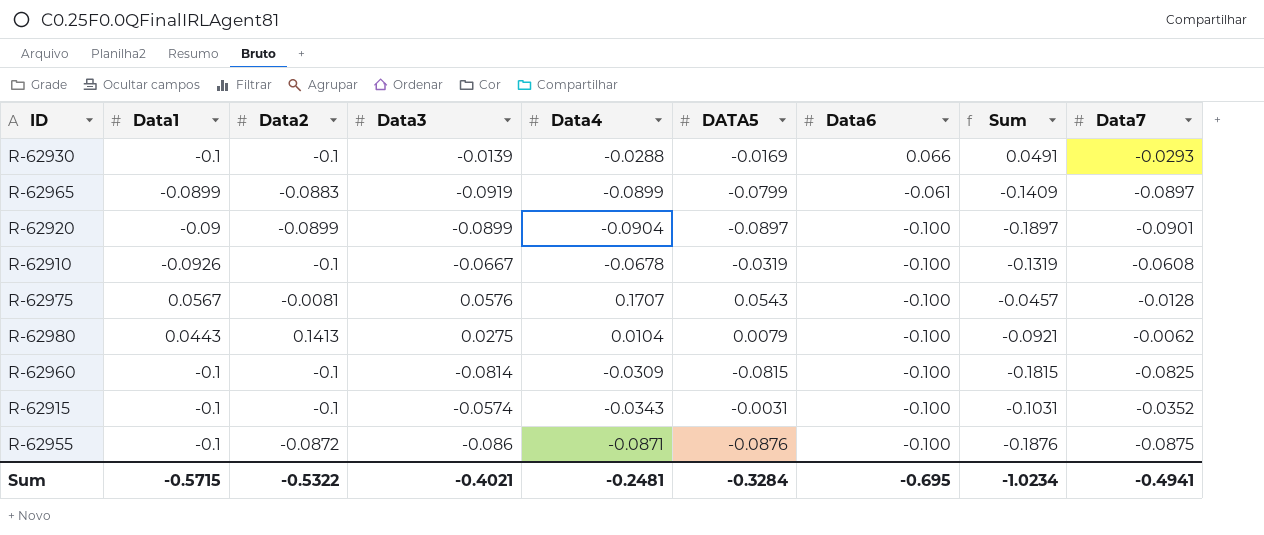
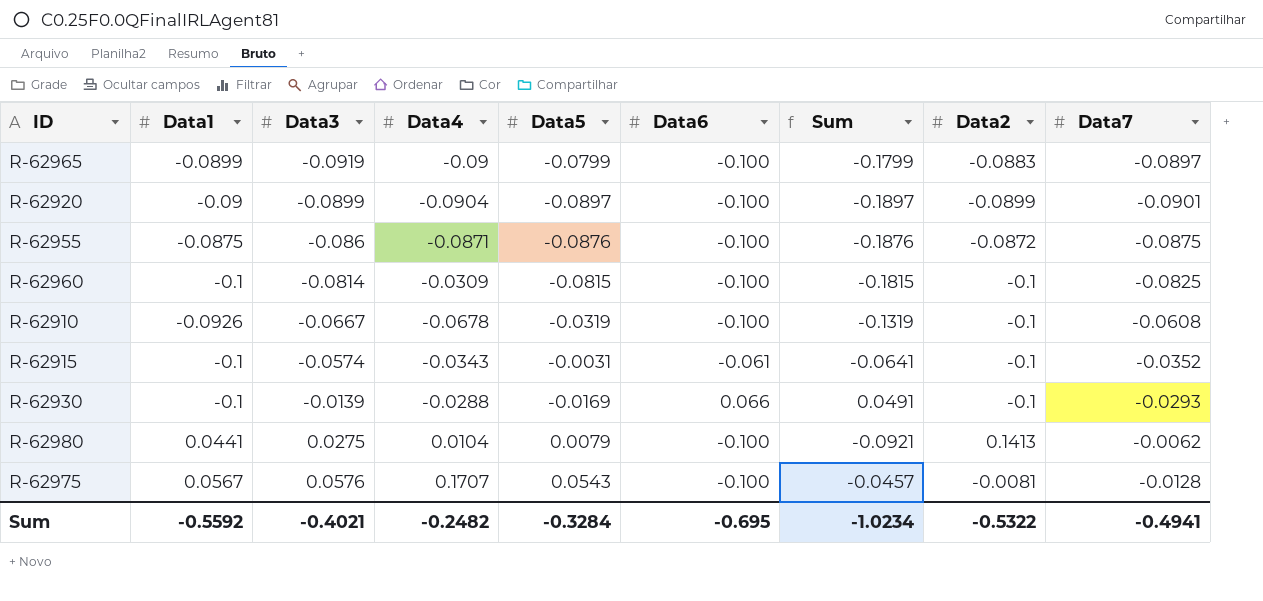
row order: Data6 descending -> Data3 ascending
column name: DATA5 -> Data5
column Data2 | position: 3 -> 8
R-62965 | Data4: -0.0899 -> -0.09
R-62965 | Data6: -0.061 -> -0.100
R-62965 | Sum: -0.1409 -> -0.1799
R-62955 | Data1: -0.1 -> -0.0875
R-62915 | Data6: -0.100 -> -0.061
R-62915 | Sum: -0.1031 -> -0.0641
R-62980 | Data1: 0.0443 -> 0.0441
Sum | Data1: -0.5715 -> -0.5592
Sum | Data4: -0.2481 -> -0.2482

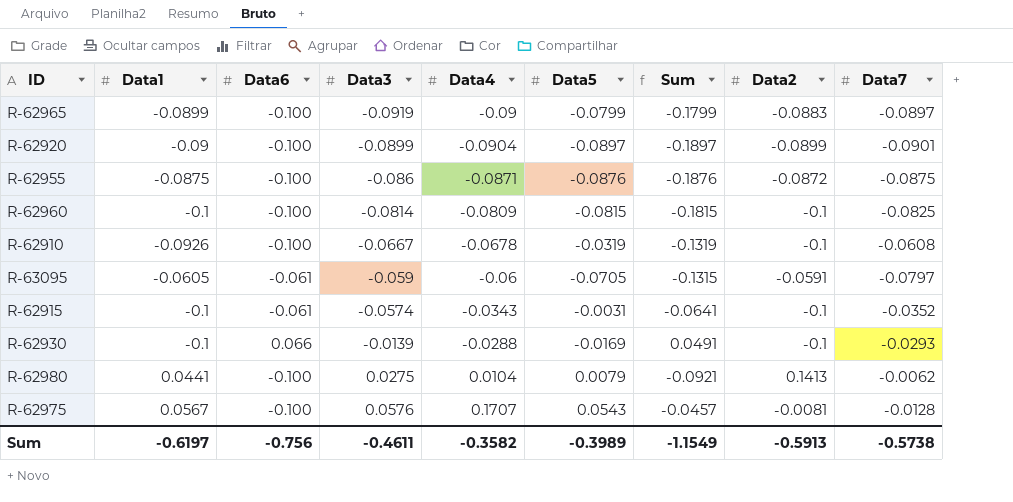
column Data6 | position: 6 -> 3
R-62960 | Data4: -0.0309 -> -0.0809
row R-63095: none -> -0.0605 | -0.061 | -0.059 | -0.06 | -0.0705 | -0.1315 | -0.0591 | -0.0797
Sum | Data1: -0.5592 -> -0.6197
Sum | Data6: -0.695 -> -0.756
Sum | Data3: -0.4021 -> -0.4611
Sum | Data4: -0.2482 -> -0.3582
Sum | Data5: -0.3284 -> -0.3989
Sum | Sum: -1.0234 -> -1.1549
Sum | Data2: -0.5322 -> -0.5913
Sum | Data7: -0.4941 -> -0.5738

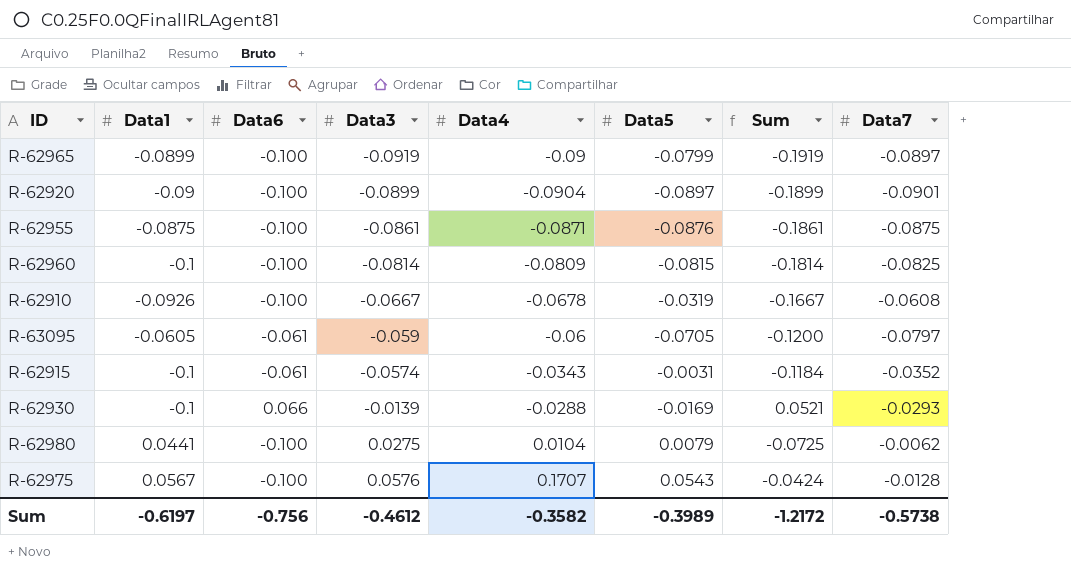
column Data2 | position: 8 -> none
column Sum | formula: [Data6] + [Data5] -> [Data6] + [Data3]
R-62955 | Data3: -0.086 -> -0.0861
Sum | Data3: -0.4611 -> -0.4612
Sum | Sum: -1.1549 -> -1.2172

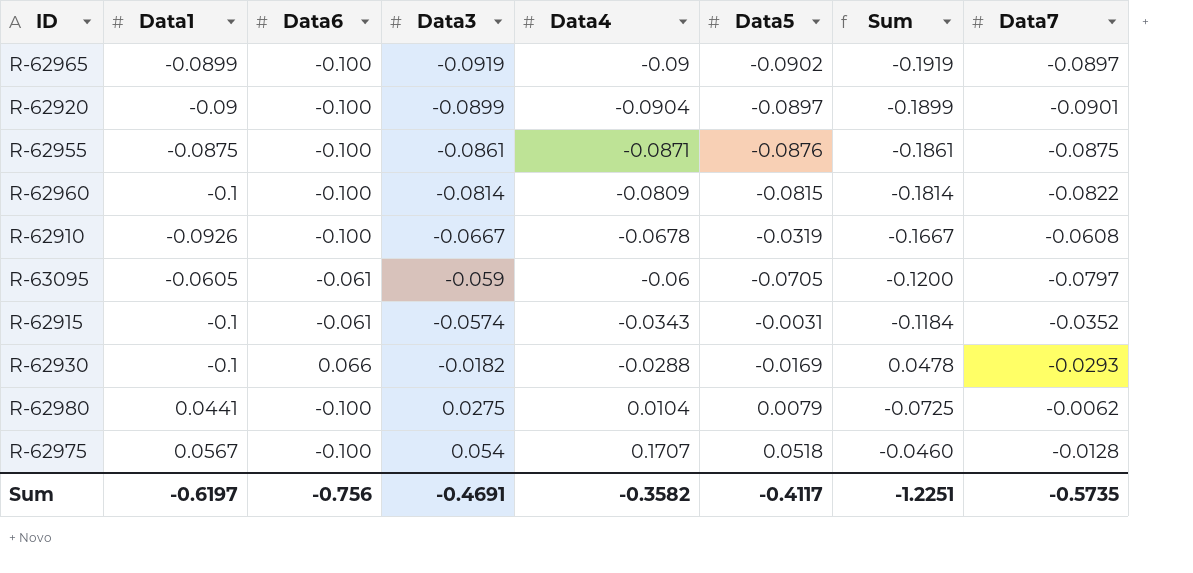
R-62965 | Data5: -0.0799 -> -0.0902
R-62960 | Data7: -0.0825 -> -0.0822
R-62930 | Data3: -0.0139 -> -0.0182
R-62930 | Sum: 0.0521 -> 0.0478
R-62975 | Data3: 0.0576 -> 0.054
R-62975 | Data5: 0.0543 -> 0.0518
R-62975 | Sum: -0.0424 -> -0.0460
Sum | Data3: -0.4612 -> -0.4691
Sum | Data5: -0.3989 -> -0.4117
Sum | Sum: -1.2172 -> -1.2251
Sum | Data7: -0.5738 -> -0.5735

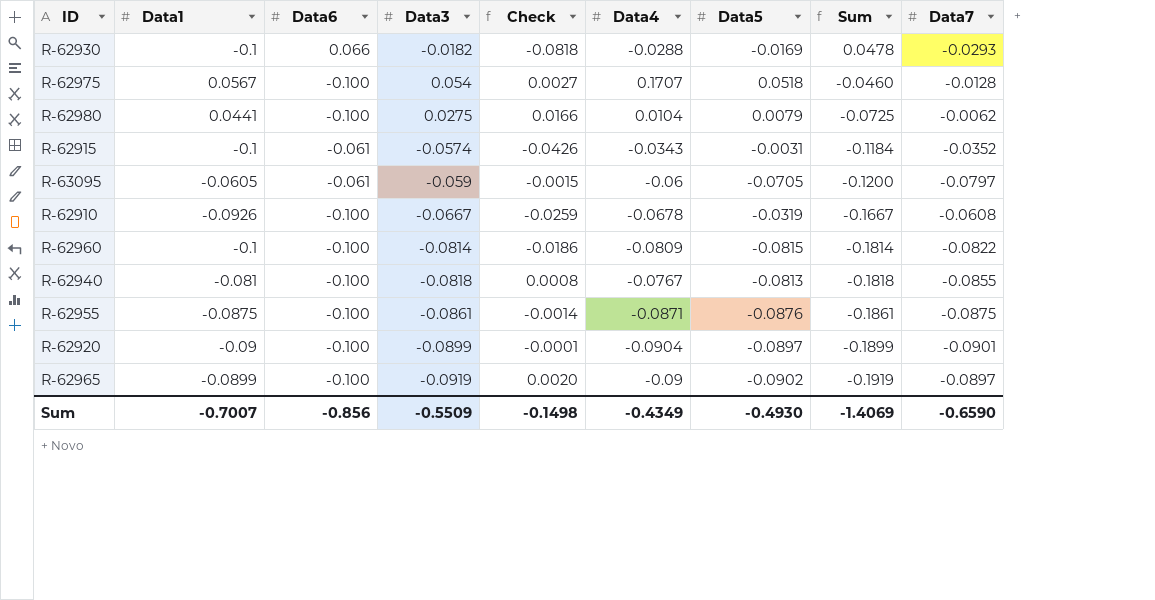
row order: Data3 ascending -> Sum descending
column Check | formula: none -> [Data1] - [Data3]
row R-62940: none -> -0.081 | -0.100 | -0.0818 | 0.0008 | -0.0767 | -0.0813 | -0.1818 | -0.0855
Sum | Data1: -0.6197 -> -0.7007
Sum | Data6: -0.756 -> -0.856
Sum | Data3: -0.4691 -> -0.5509
Sum | Data4: -0.3582 -> -0.4349
Sum | Data5: -0.4117 -> -0.4930
Sum | Sum: -1.2251 -> -1.4069
Sum | Data7: -0.5735 -> -0.6590

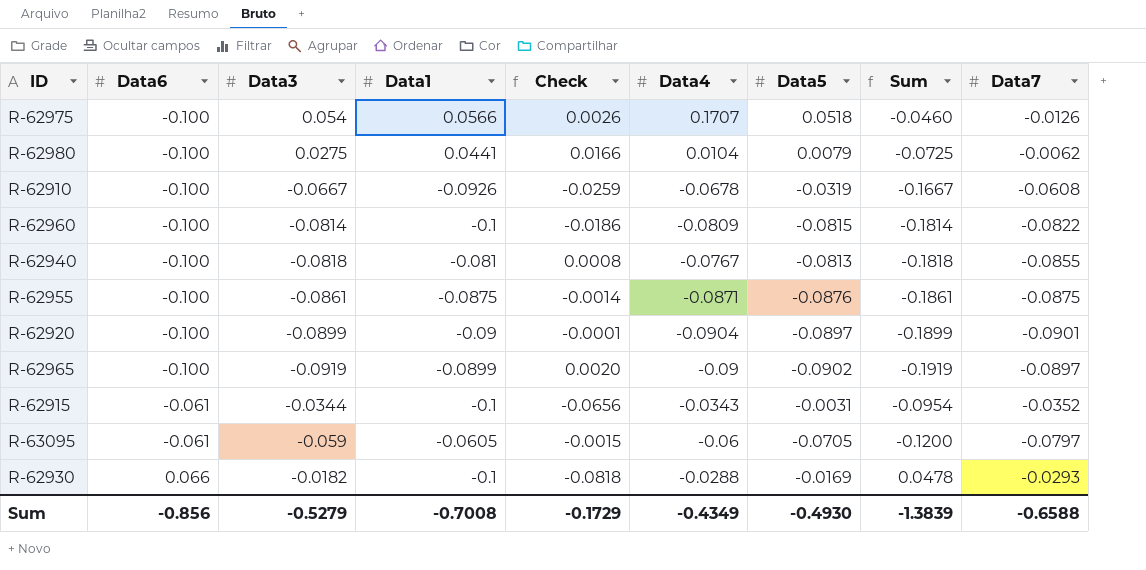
row order: Sum descending -> Data6 ascending
column Data1 | position: 2 -> 4
R-62975 | Data1: 0.0567 -> 0.0566
R-62975 | Check: 0.0027 -> 0.0026
R-62975 | Data7: -0.0128 -> -0.0126
R-62915 | Data3: -0.0574 -> -0.0344
R-62915 | Check: -0.0426 -> -0.0656
R-62915 | Sum: -0.1184 -> -0.0954
Sum | Data3: -0.5509 -> -0.5279
Sum | Data1: -0.7007 -> -0.7008
Sum | Check: -0.1498 -> -0.1729
Sum | Sum: -1.4069 -> -1.3839
Sum | Data7: -0.6590 -> -0.6588

